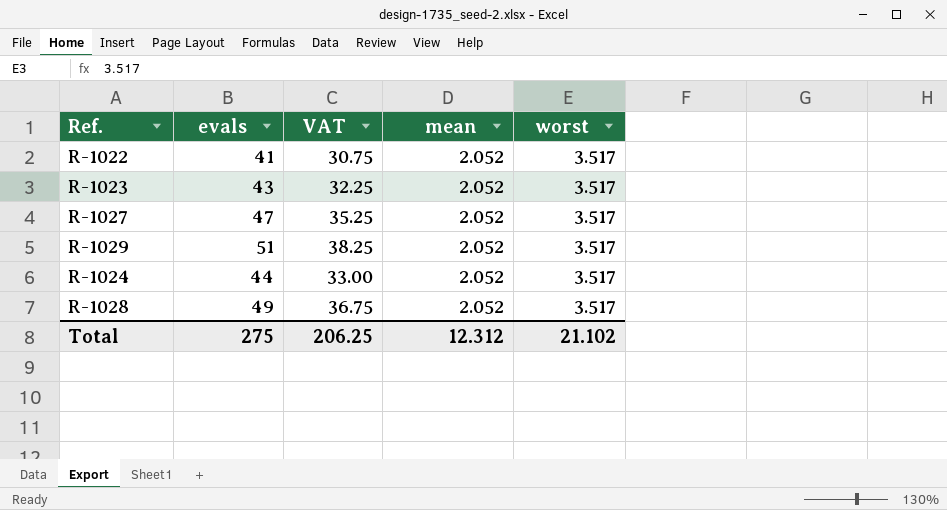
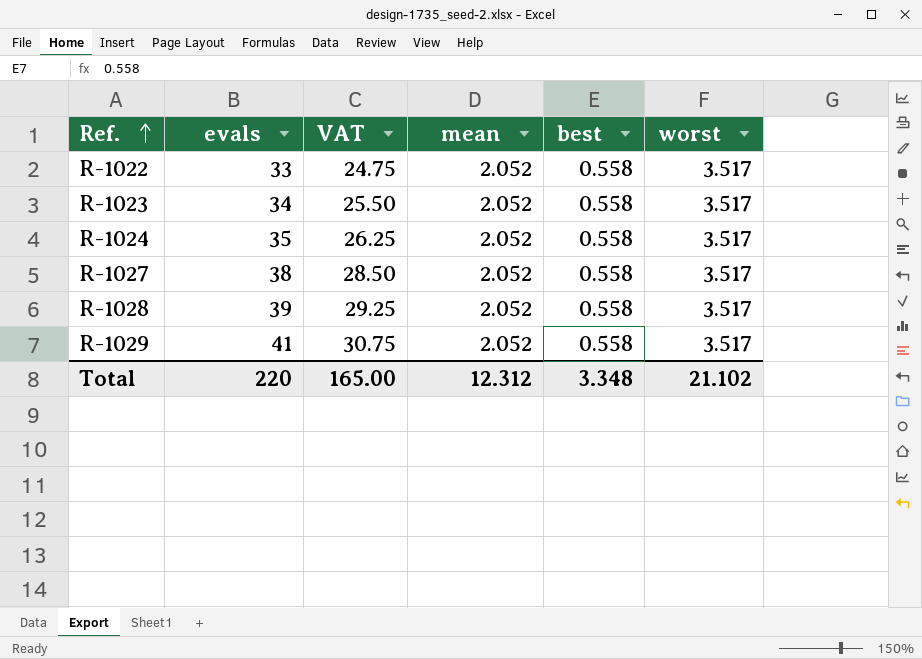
row order: none -> Ref. ascending
column best | position: none -> 5
R-1022 | evals: 41 -> 33
R-1022 | VAT: 30.75 -> 24.75
R-1023 | evals: 43 -> 34
R-1023 | VAT: 32.25 -> 25.50
R-1024 | evals: 44 -> 35
R-1024 | VAT: 33.00 -> 26.25
R-1027 | evals: 47 -> 38
R-1027 | VAT: 35.25 -> 28.50
R-1028 | evals: 49 -> 39
R-1028 | VAT: 36.75 -> 29.25
R-1029 | evals: 51 -> 41
R-1029 | VAT: 38.25 -> 30.75
Total | evals: 275 -> 220
Total | VAT: 206.25 -> 165.00

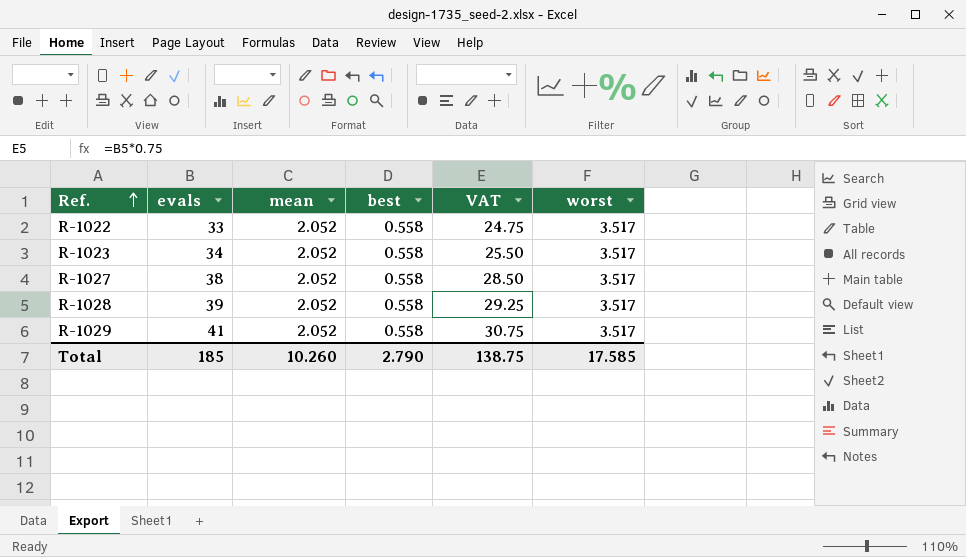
column VAT | position: 3 -> 5
row R-1024: 35 | 26.25 | 2.052 | 0.558 | 3.517 -> none
Total | evals: 220 -> 185
Total | mean: 12.312 -> 10.260
Total | best: 3.348 -> 2.790
Total | VAT: 165.00 -> 138.75
Total | worst: 21.102 -> 17.585

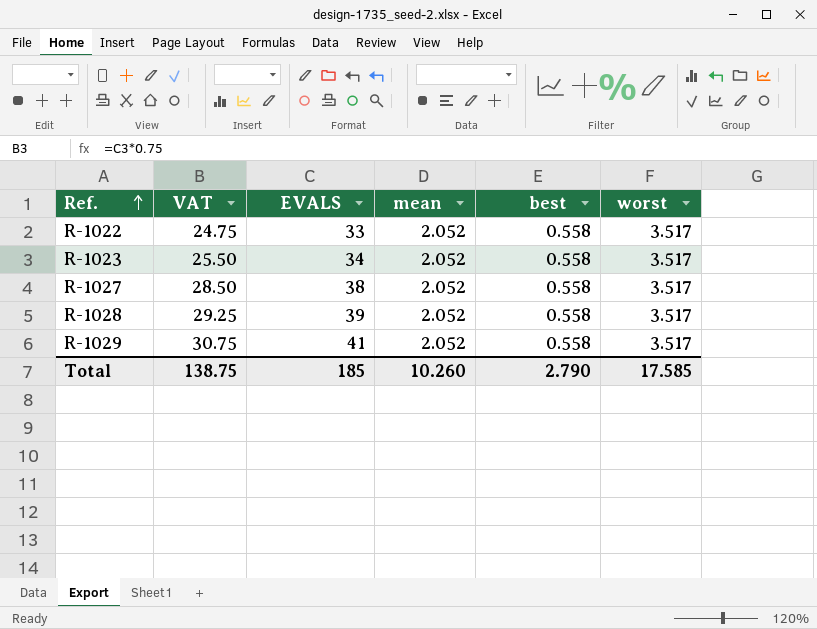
column VAT | position: 5 -> 2
column name: evals -> EVALS

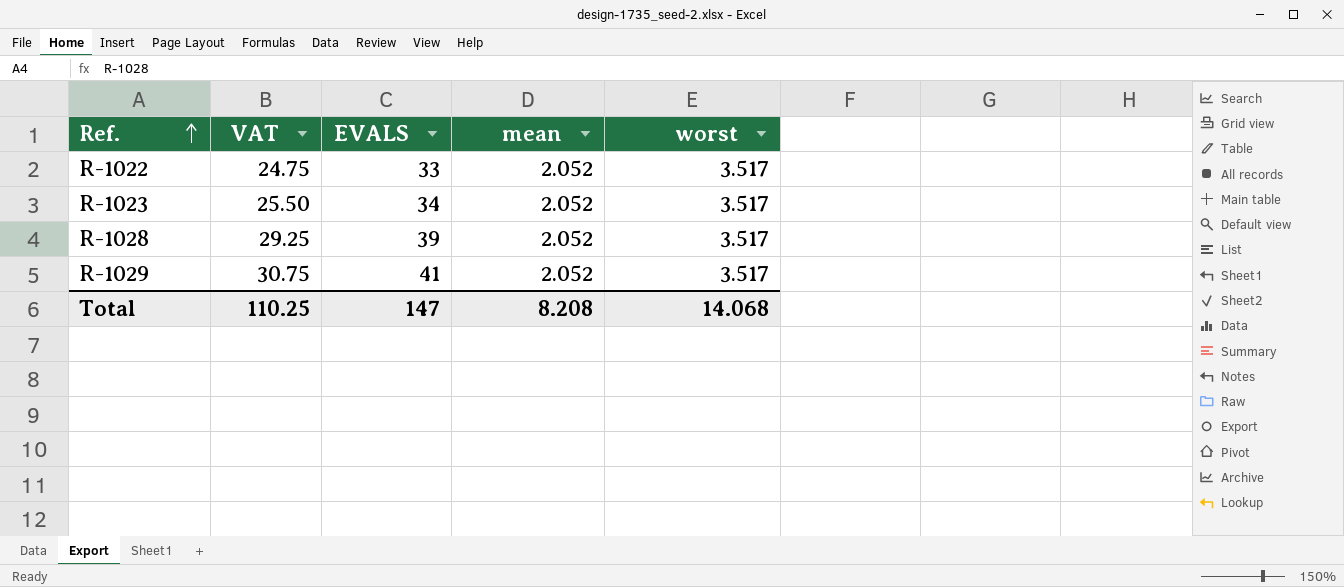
column best | position: 5 -> none
row R-1027: 28.50 | 38 | 2.052 | 0.558 | 3.517 -> none
Total | VAT: 138.75 -> 110.25
Total | EVALS: 185 -> 147
Total | mean: 10.260 -> 8.208
Total | worst: 17.585 -> 14.068

